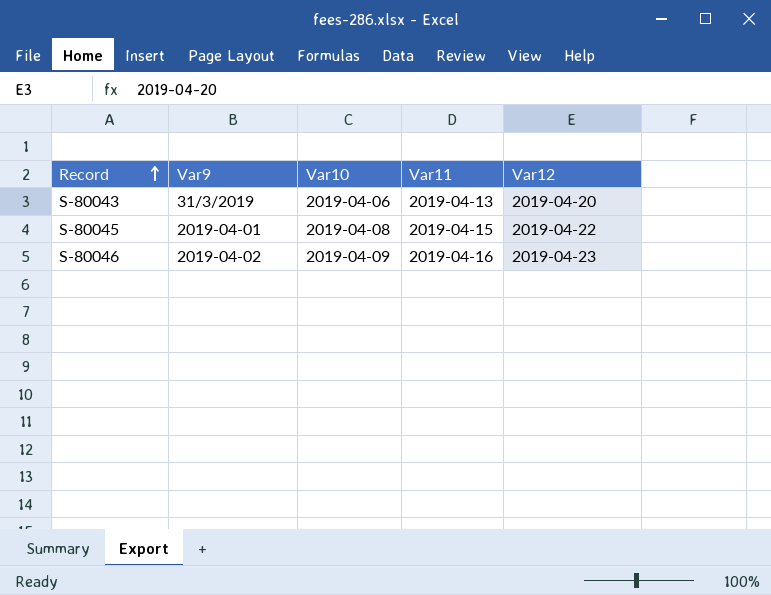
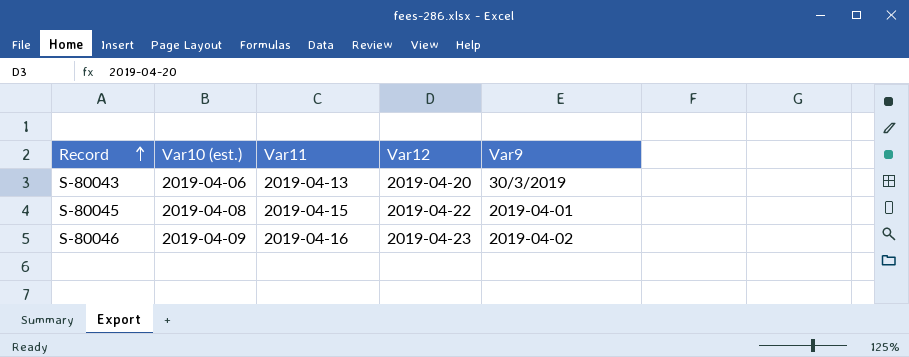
column name: Var10 -> Var10 (est.)
column Var9 | position: 2 -> 5
S-80043 | Var9: 31/3/2019 -> 30/3/2019

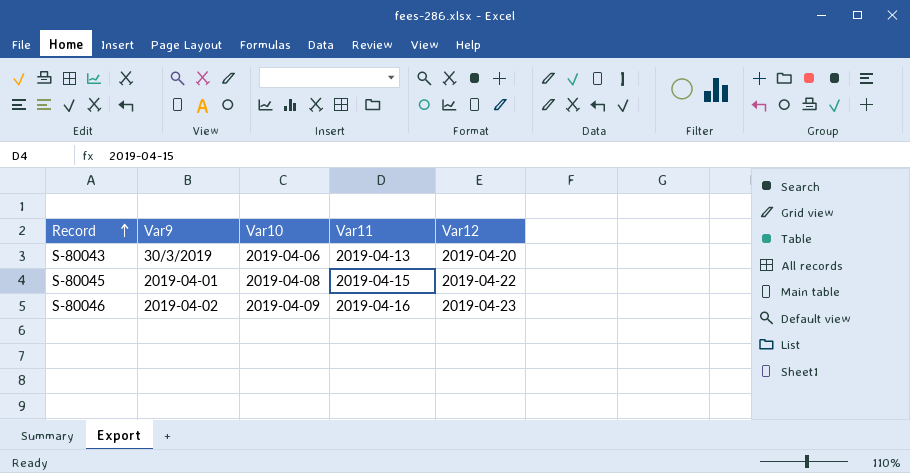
column Var9 | position: 5 -> 2
column name: Var10 (est.) -> Var10

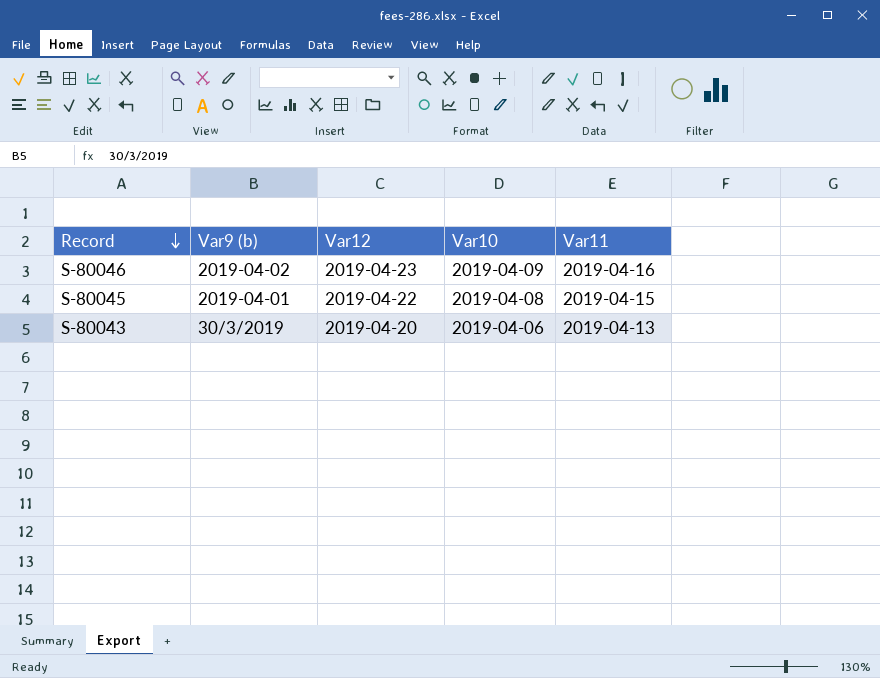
row order: Record ascending -> Record descending
column name: Var9 -> Var9 (b)
column Var12 | position: 5 -> 3

